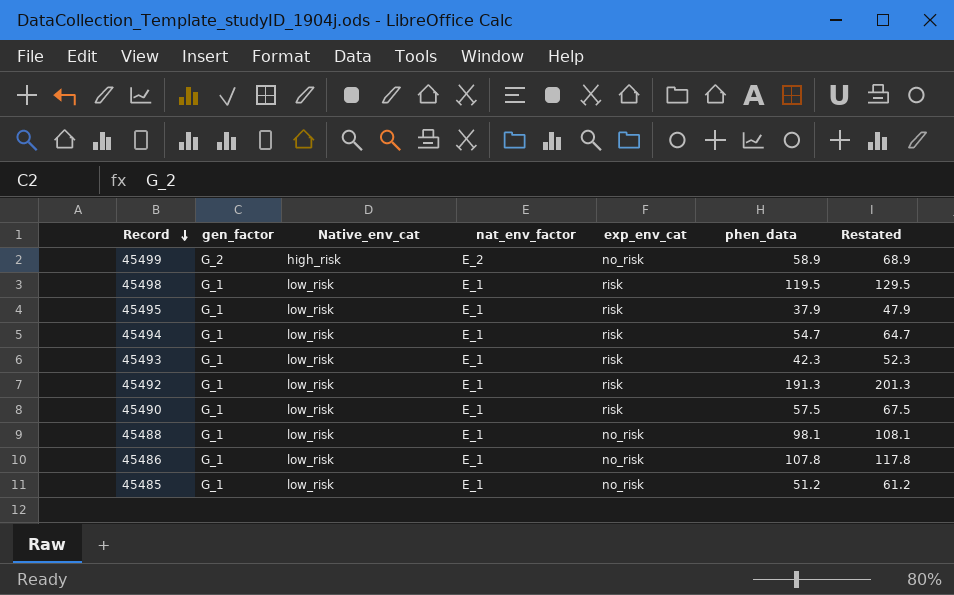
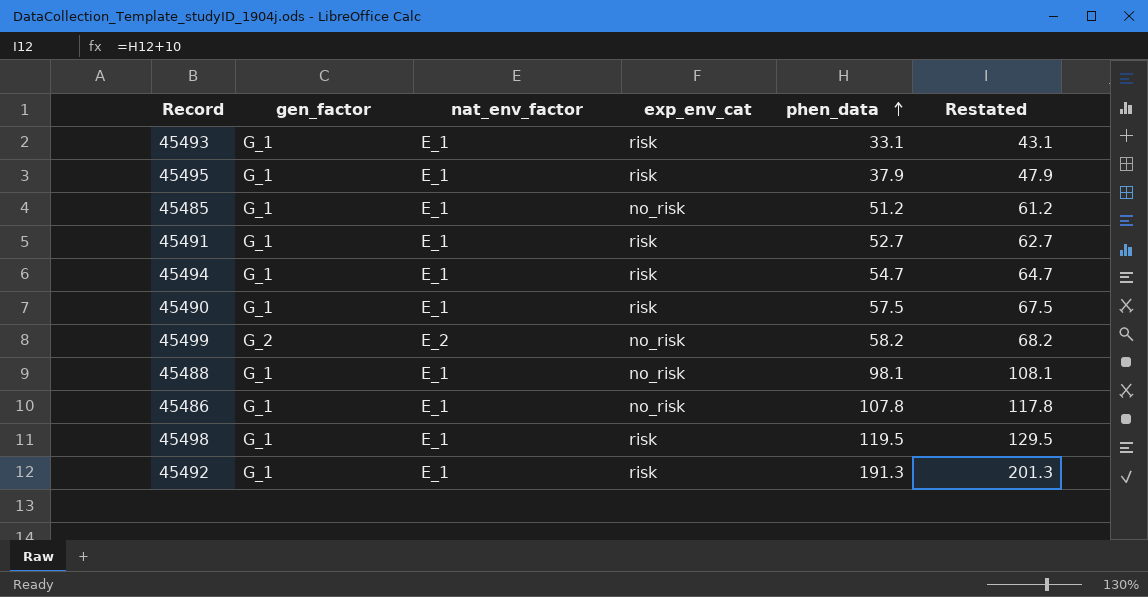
row order: Record descending -> phen_data ascending
column Native_env_cat | position: 3 -> none
45493 | phen_data: 42.3 -> 33.1
45493 | Restated: 52.3 -> 43.1
row 45491: none -> G_1 | E_1 | risk | 52.7 | 62.7
45499 | phen_data: 58.9 -> 58.2
45499 | Restated: 68.9 -> 68.2

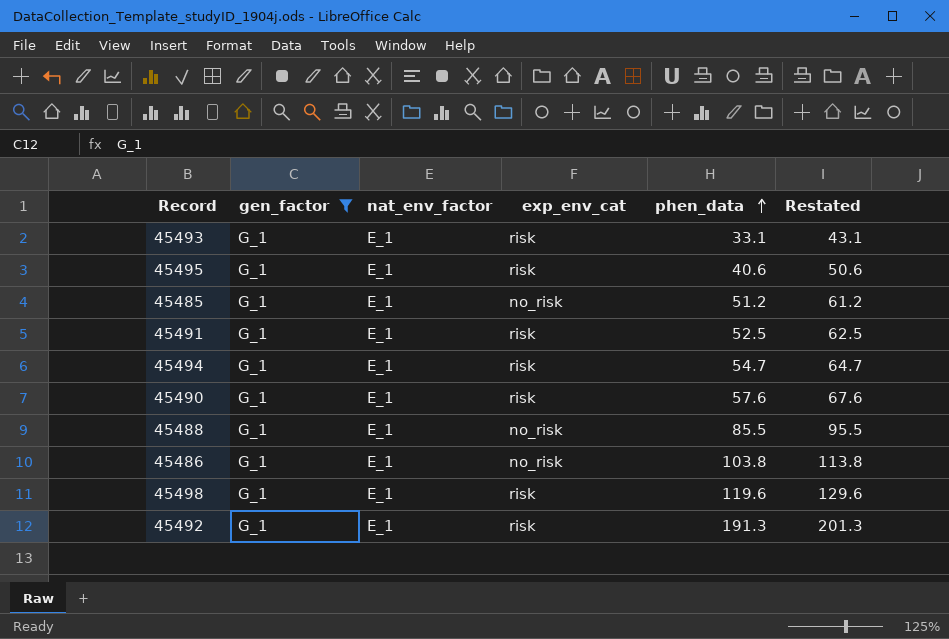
filter: none -> gen_factor = G_1
45495 | phen_data: 37.9 -> 40.6
45495 | Restated: 47.9 -> 50.6
45491 | phen_data: 52.7 -> 52.5
45491 | Restated: 62.7 -> 62.5
45490 | phen_data: 57.5 -> 57.6
45490 | Restated: 67.5 -> 67.6
45488 | phen_data: 98.1 -> 85.5
45488 | Restated: 108.1 -> 95.5
45486 | phen_data: 107.8 -> 103.8
45486 | Restated: 117.8 -> 113.8
45498 | phen_data: 119.5 -> 119.6
45498 | Restated: 129.5 -> 129.6

